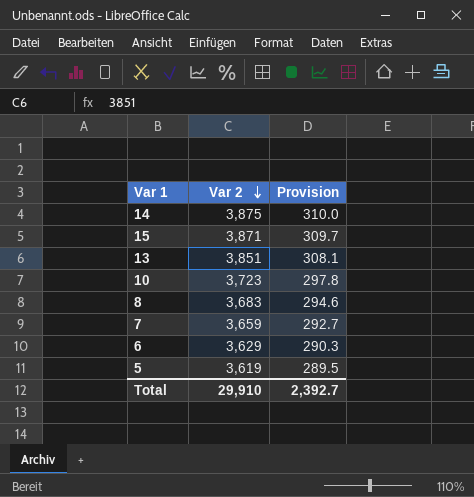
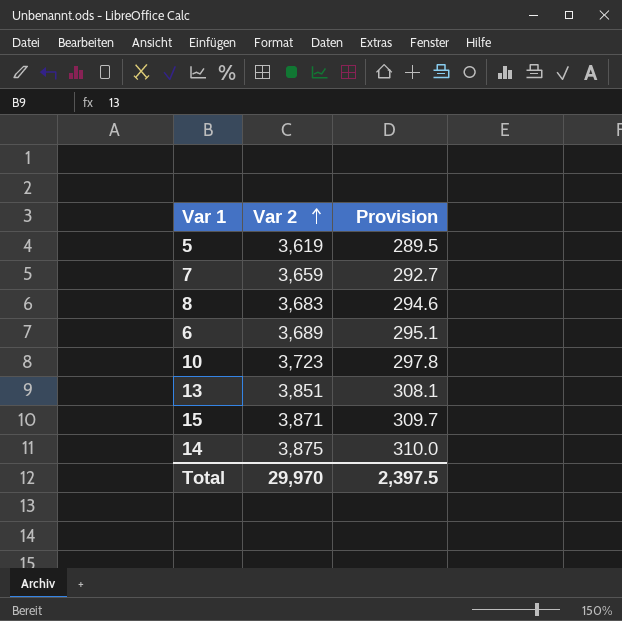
row order: Var 2 descending -> Var 2 ascending
6 | Var 2: 3,629 -> 3,689
6 | Provision: 290.3 -> 295.1
Total | Var 2: 29,910 -> 29,970
Total | Provision: 2,392.7 -> 2,397.5

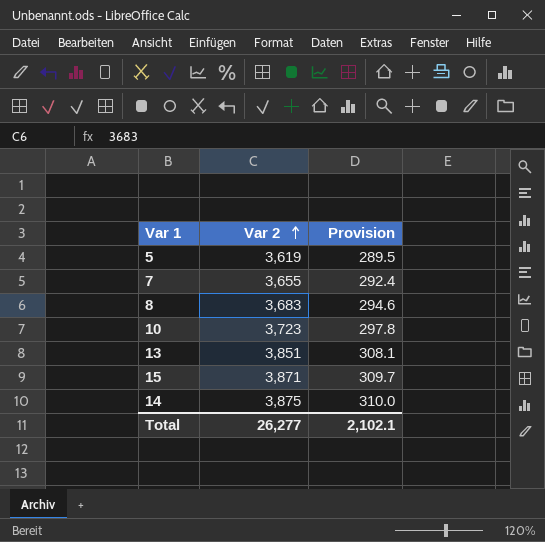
row 6: 3,689 | 295.1 -> none
7 | Var 2: 3,659 -> 3,655
7 | Provision: 292.7 -> 292.4
Total | Var 2: 29,970 -> 26,277
Total | Provision: 2,397.5 -> 2,102.1

